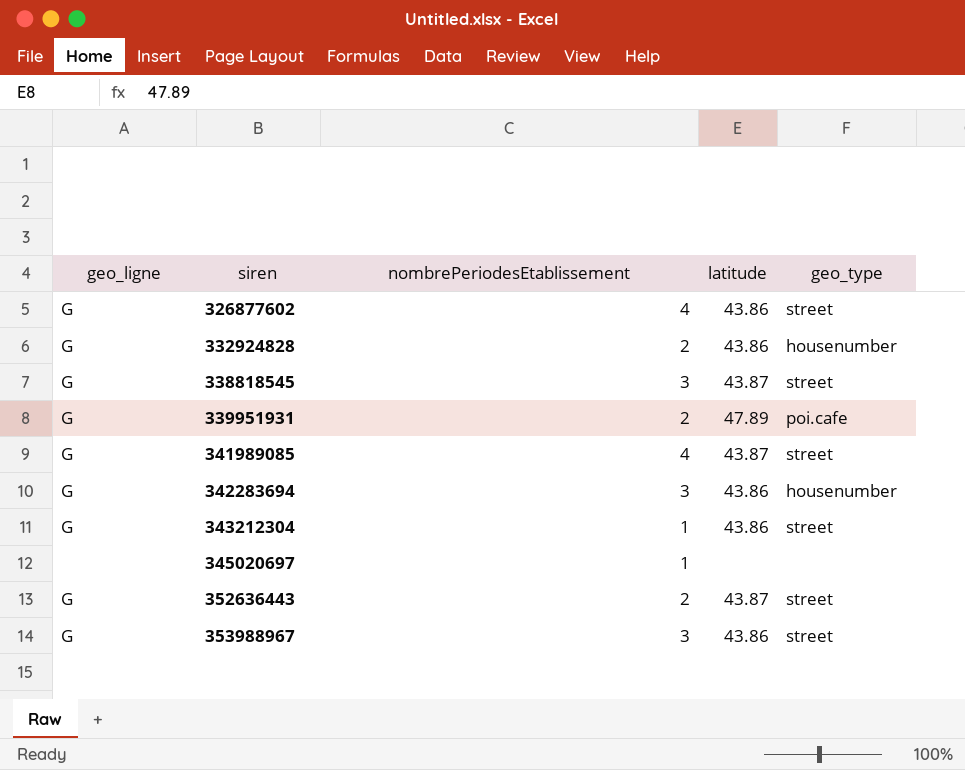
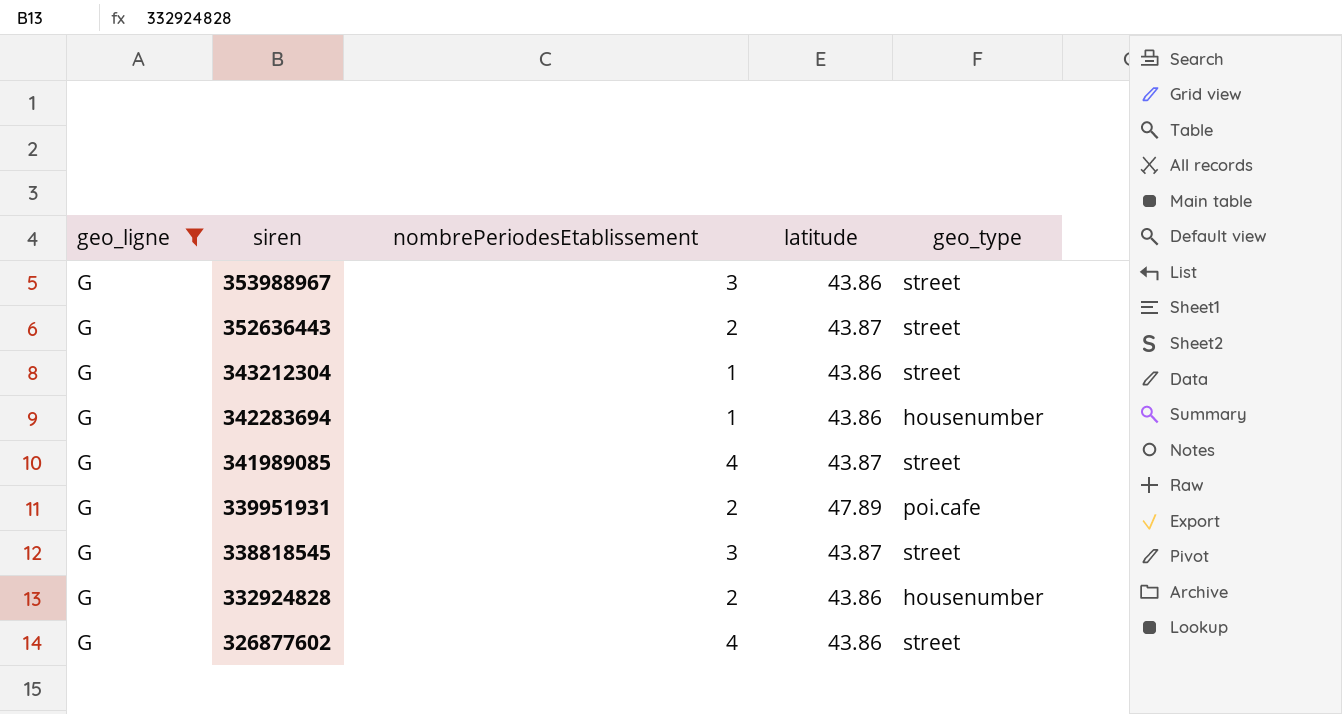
filter: none -> geo_ligne = G
row order: siren ascending -> siren descending
342283694 | nombrePeriodesEtablissement: 3 -> 1

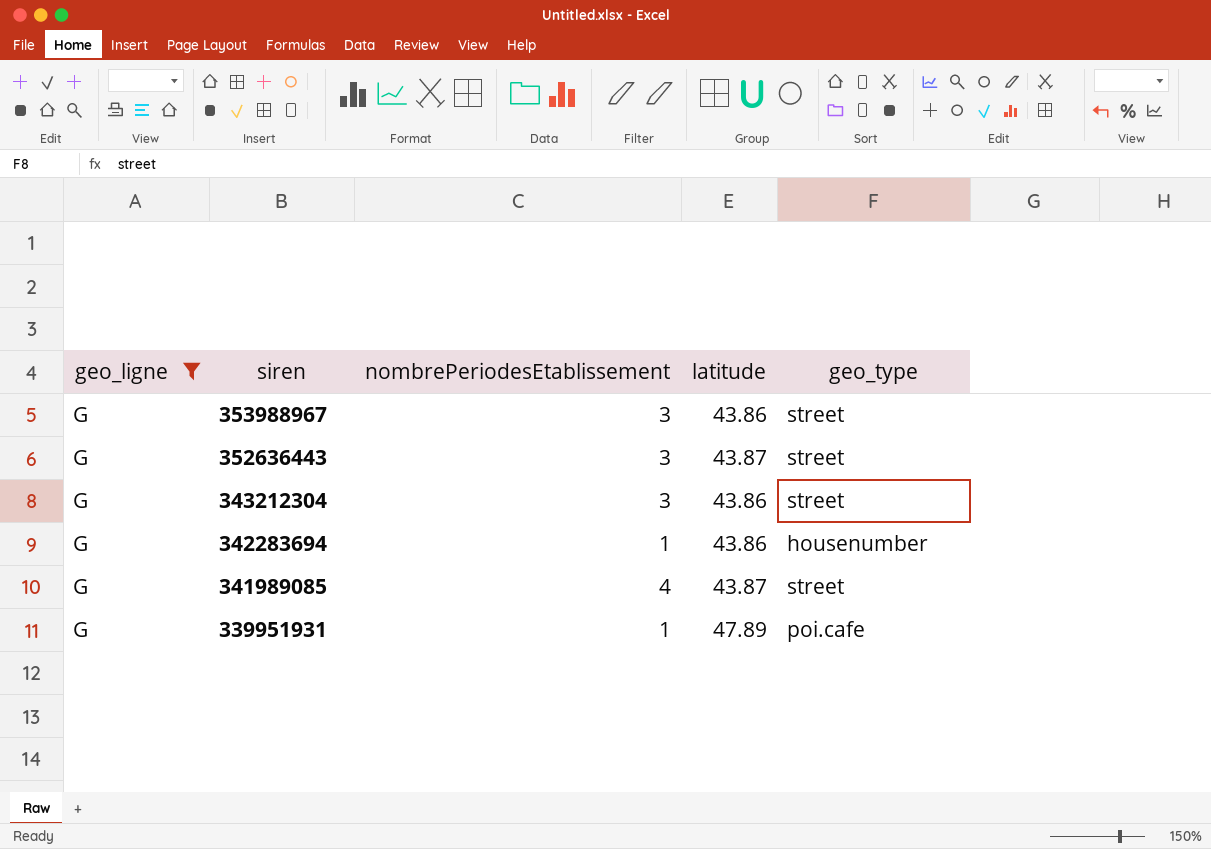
row 338818545: G | 3 | 43.87 | street -> none
row 332924828: G | 2 | 43.86 | housenumber -> none
row 326877602: G | 4 | 43.86 | street -> none
352636443 | nombrePeriodesEtablissement: 2 -> 3
343212304 | nombrePeriodesEtablissement: 1 -> 3
339951931 | nombrePeriodesEtablissement: 2 -> 1

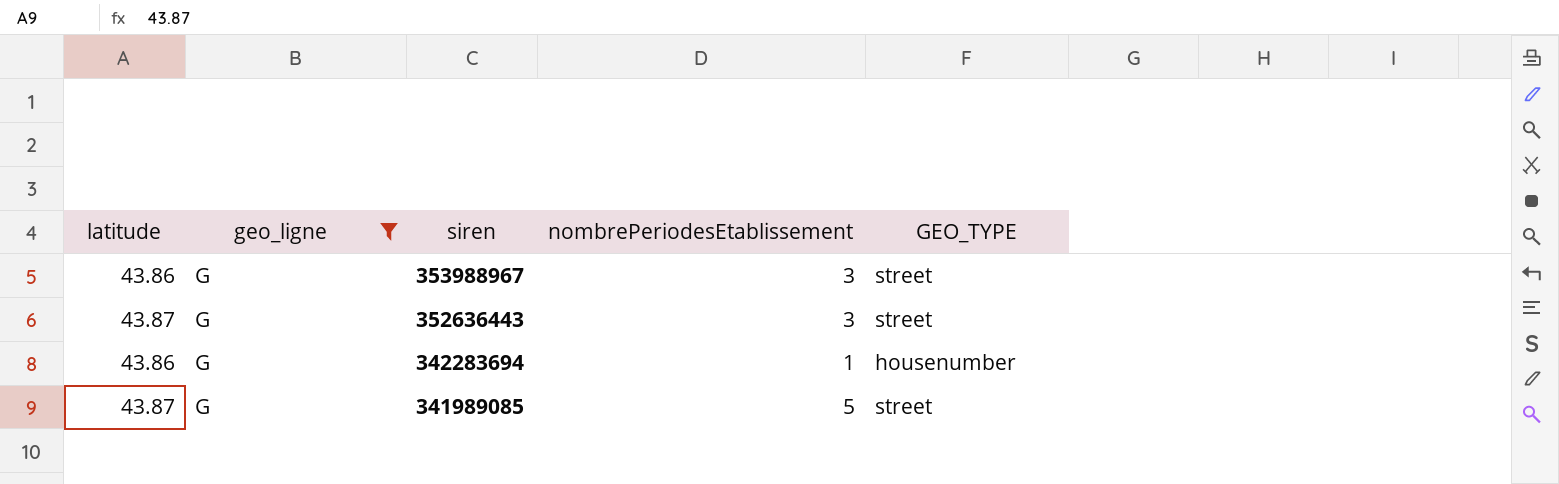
column latitude | position: 4 -> 1
column name: geo_type -> GEO_TYPE
row 343212304: G | 3 | 43.86 | street -> none
row 339951931: G | 1 | 47.89 | poi.cafe -> none
341989085 | nombrePeriodesEtablissement: 4 -> 5

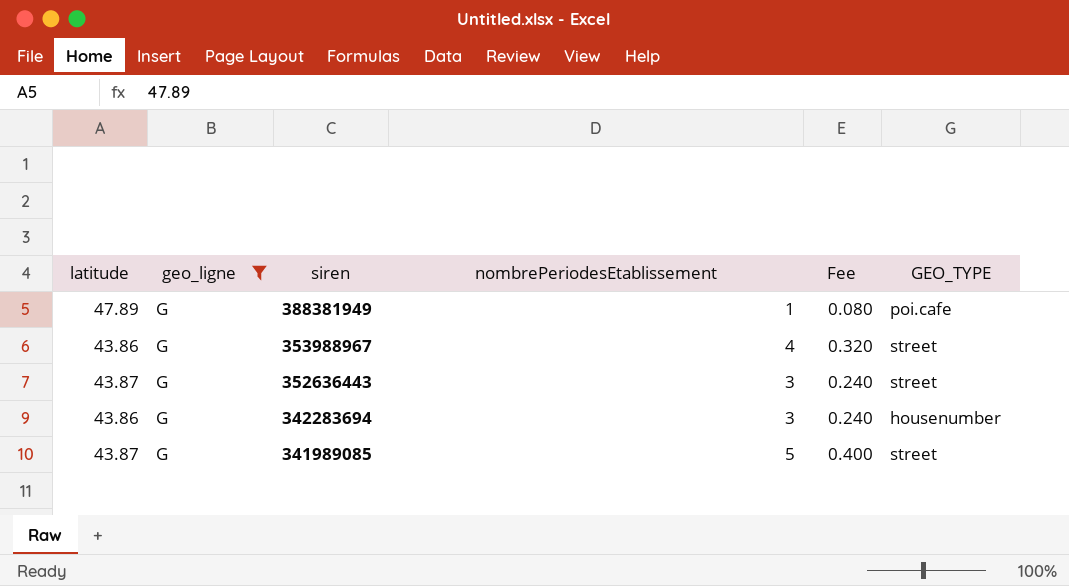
column Fee | formula: none -> [nombrePeriodesEtablissement] * 0.08
row 388381949: none -> 47.89 | G | 1 | 0.080 | poi.cafe
353988967 | nombrePeriodesEtablissement: 3 -> 4
342283694 | nombrePeriodesEtablissement: 1 -> 3

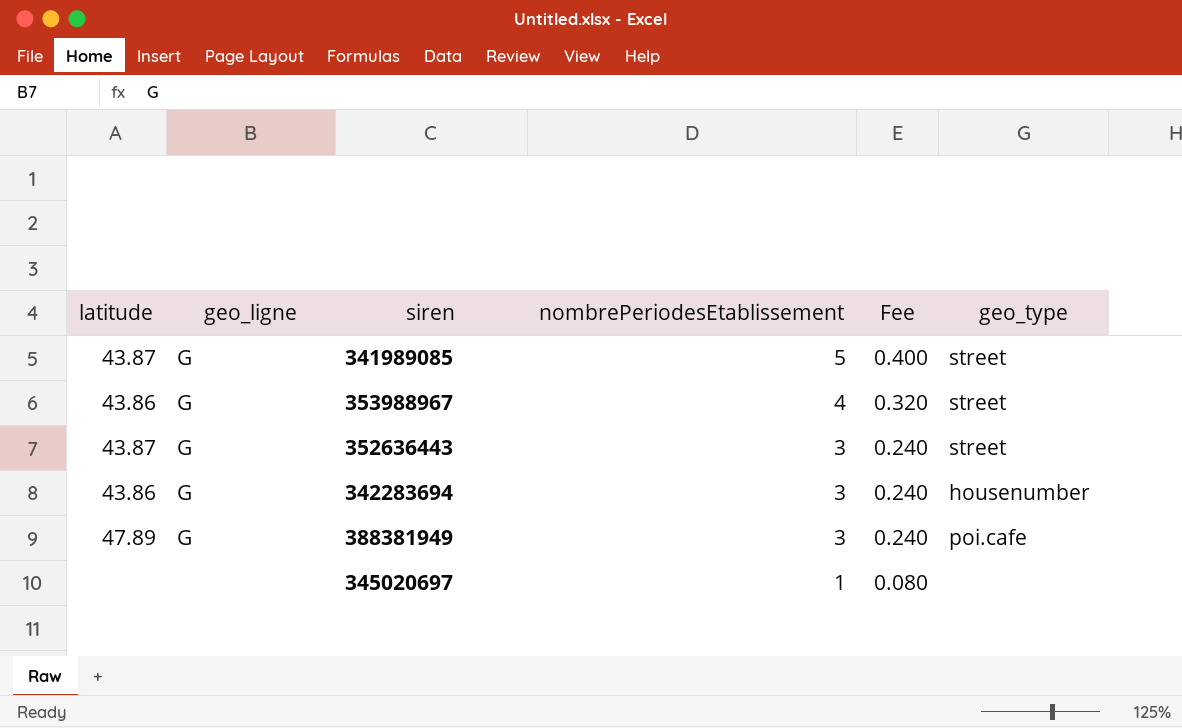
filter: geo_ligne = G -> none
row order: siren descending -> nombrePeriodesEtablissement descending
column name: GEO_TYPE -> geo_type
388381949 | nombrePeriodesEtablissement: 1 -> 3
388381949 | Fee: 0.080 -> 0.240

